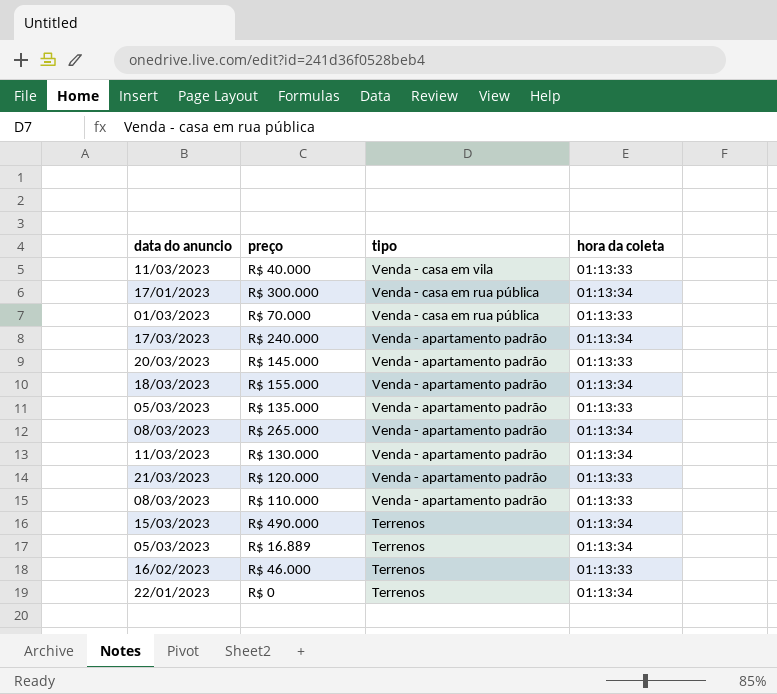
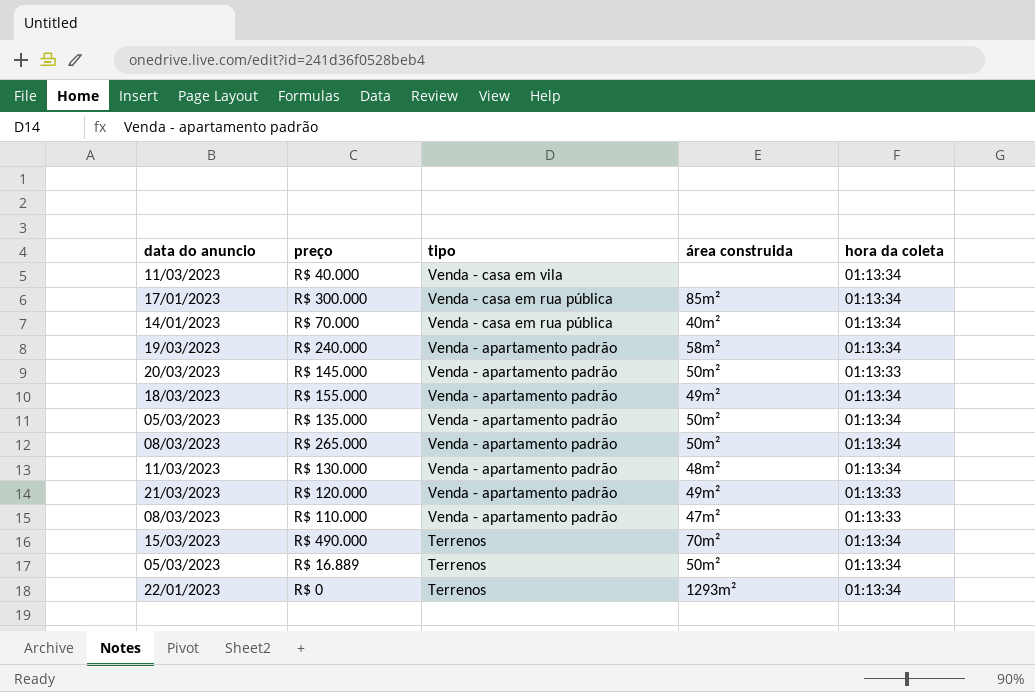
column área construida | position: none -> 4
row R$ 46.000: 16/02/2023 | Terrenos | 01:13:33 -> none
R$ 40.000 | hora da coleta: 01:13:33 -> 01:13:34
R$ 70.000 | data do anuncio: 01/03/2023 -> 14/01/2023
R$ 70.000 | hora da coleta: 01:13:33 -> 01:13:34
R$ 240.000 | data do anuncio: 17/03/2023 -> 19/03/2023
R$ 135.000 | hora da coleta: 01:13:33 -> 01:13:34

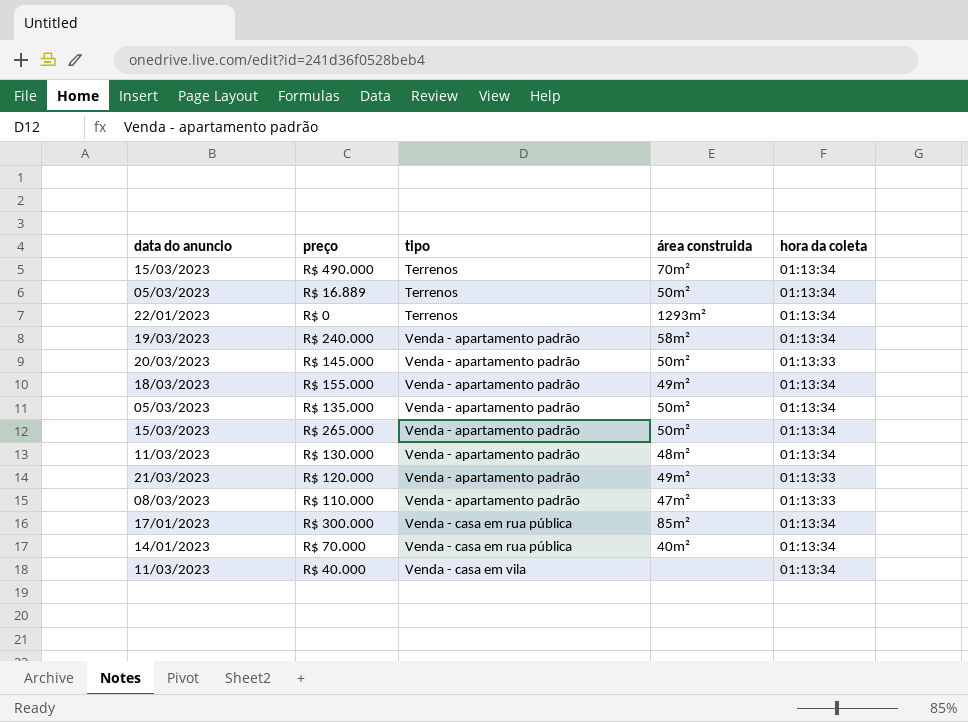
row order: tipo descending -> tipo ascending
R$ 265.000 | data do anuncio: 08/03/2023 -> 15/03/2023

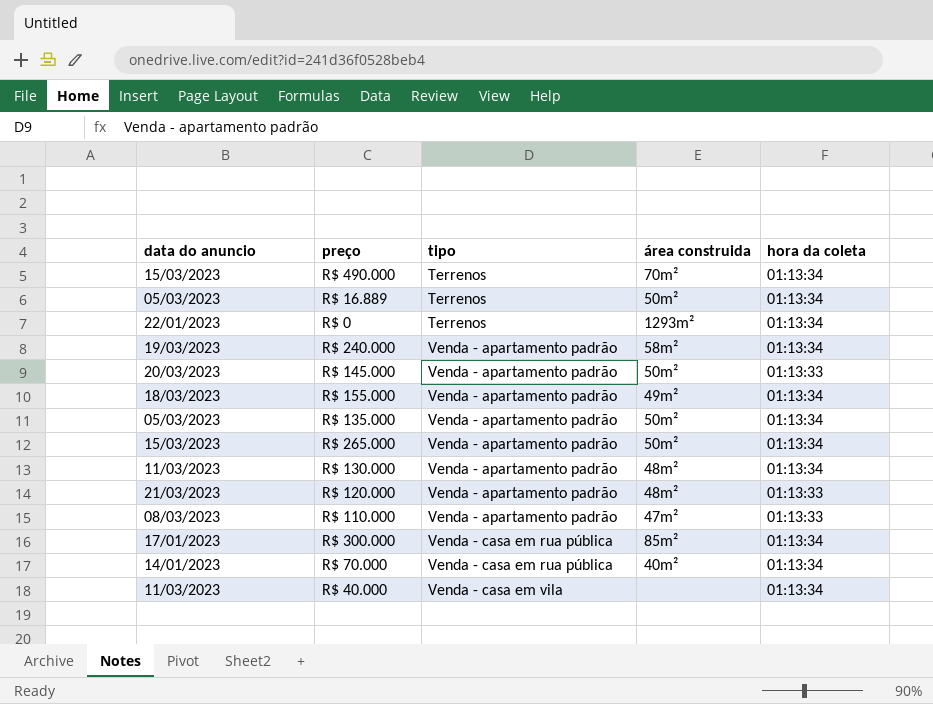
R$ 120.000 | área construida: 49m² -> 48m²

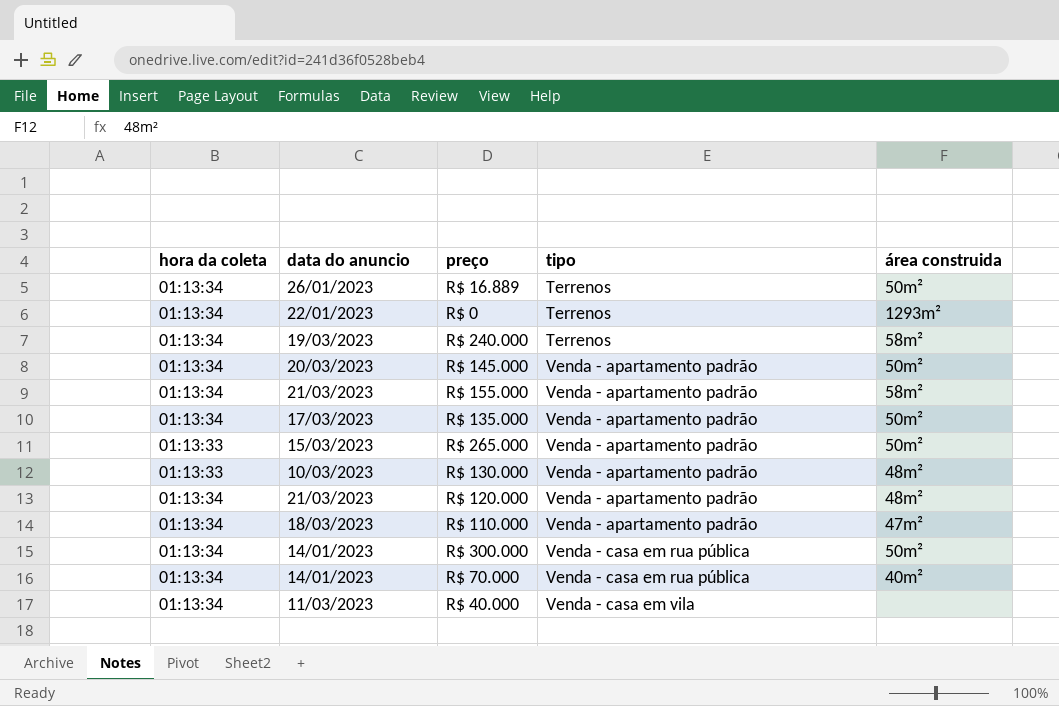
column hora da coleta | position: 5 -> 1
row R$ 490.000: 15/03/2023 | Terrenos | 70m² | 01:13:34 -> none
R$ 16.889 | data do anuncio: 05/03/2023 -> 26/01/2023
R$ 240.000 | tipo: Venda - apartamento padrão -> Terrenos
R$ 145.000 | hora da coleta: 01:13:33 -> 01:13:34
R$ 155.000 | data do anuncio: 18/03/2023 -> 21/03/2023
R$ 155.000 | área construida: 49m² -> 58m²
R$ 135.000 | data do anuncio: 05/03/2023 -> 17/03/2023
R$ 265.000 | hora da coleta: 01:13:34 -> 01:13:33
R$ 130.000 | hora da coleta: 01:13:34 -> 01:13:33
R$ 130.000 | data do anuncio: 11/03/2023 -> 10/03/2023
R$ 120.000 | hora da coleta: 01:13:33 -> 01:13:34
R$ 110.000 | hora da coleta: 01:13:33 -> 01:13:34
R$ 110.000 | data do anuncio: 08/03/2023 -> 18/03/2023
R$ 300.000 | data do anuncio: 17/01/2023 -> 14/01/2023
R$ 300.000 | área construida: 85m² -> 50m²

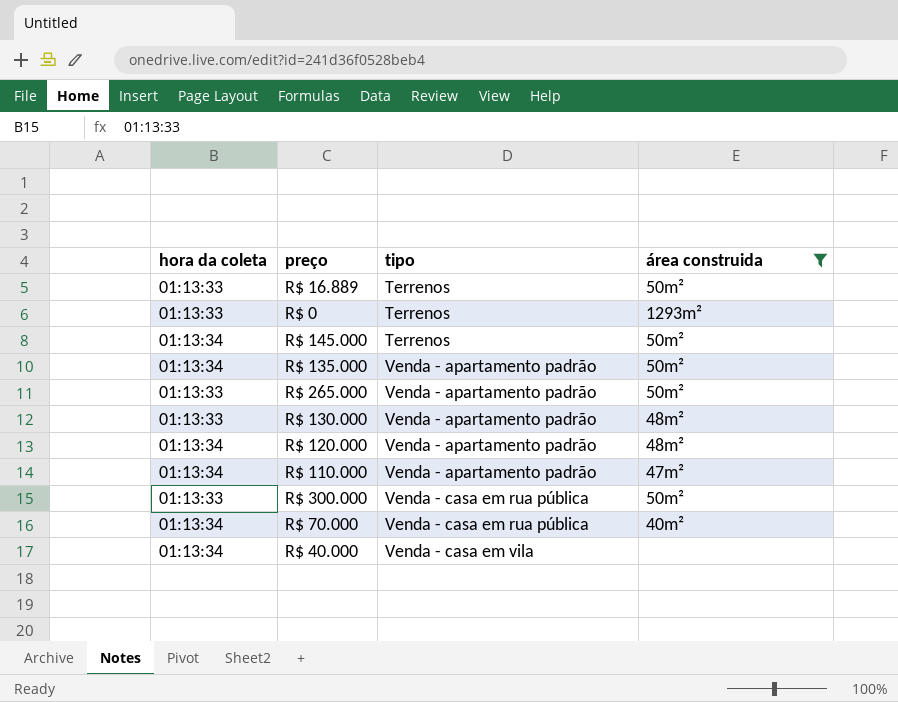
filter: none -> área construida != 58m²
column data do anuncio | position: 2 -> none
R$ 16.889 | hora da coleta: 01:13:34 -> 01:13:33
R$ 0 | hora da coleta: 01:13:34 -> 01:13:33
R$ 145.000 | tipo: Venda - apartamento padrão -> Terrenos
R$ 300.000 | hora da coleta: 01:13:34 -> 01:13:33

